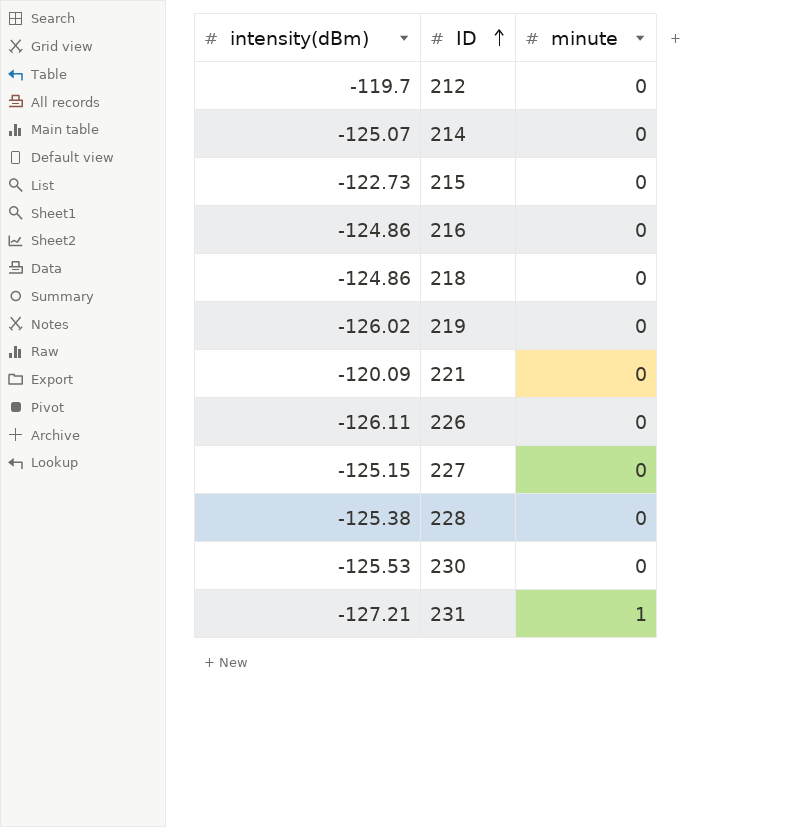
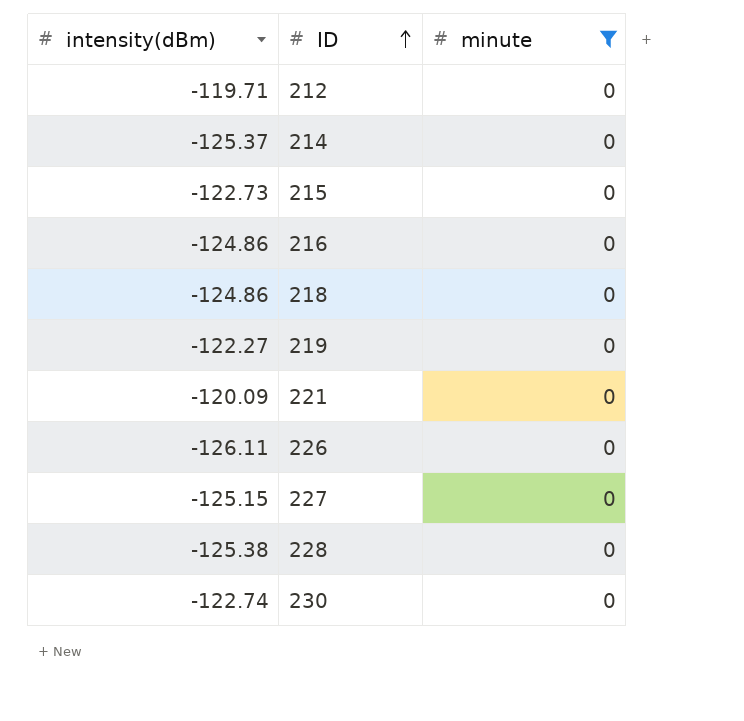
filter: none -> minute = 0
212 | intensity(dBm): -119.7 -> -119.71
214 | intensity(dBm): -125.07 -> -125.37
219 | intensity(dBm): -126.02 -> -122.27
230 | intensity(dBm): -125.53 -> -122.74

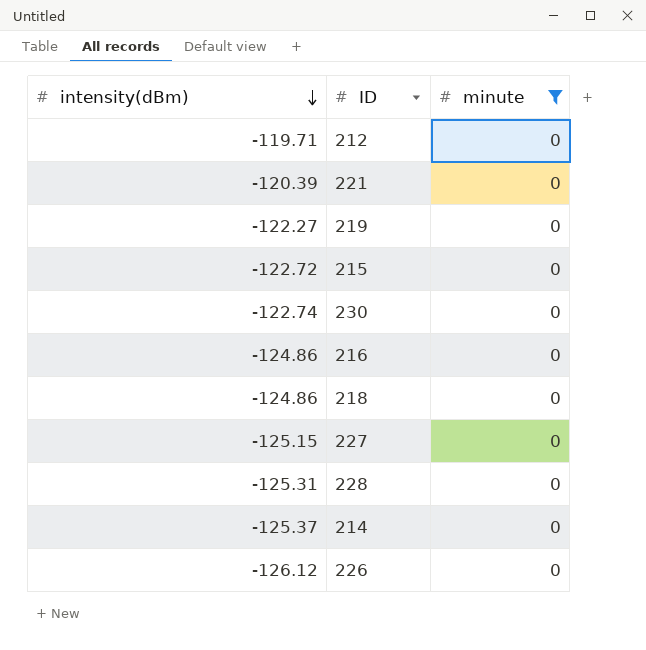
row order: ID ascending -> intensity(dBm) descending
221 | intensity(dBm): -120.09 -> -120.39
215 | intensity(dBm): -122.73 -> -122.72
228 | intensity(dBm): -125.38 -> -125.31
226 | intensity(dBm): -126.11 -> -126.12

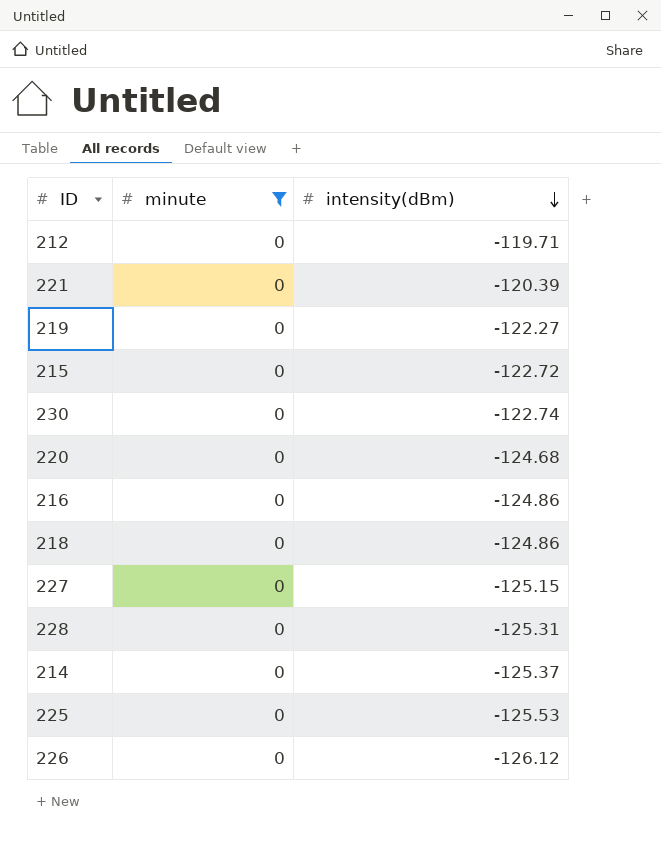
column intensity(dBm) | position: 1 -> 3
row 220: none -> 0 | -124.68
row 225: none -> 0 | -125.53

